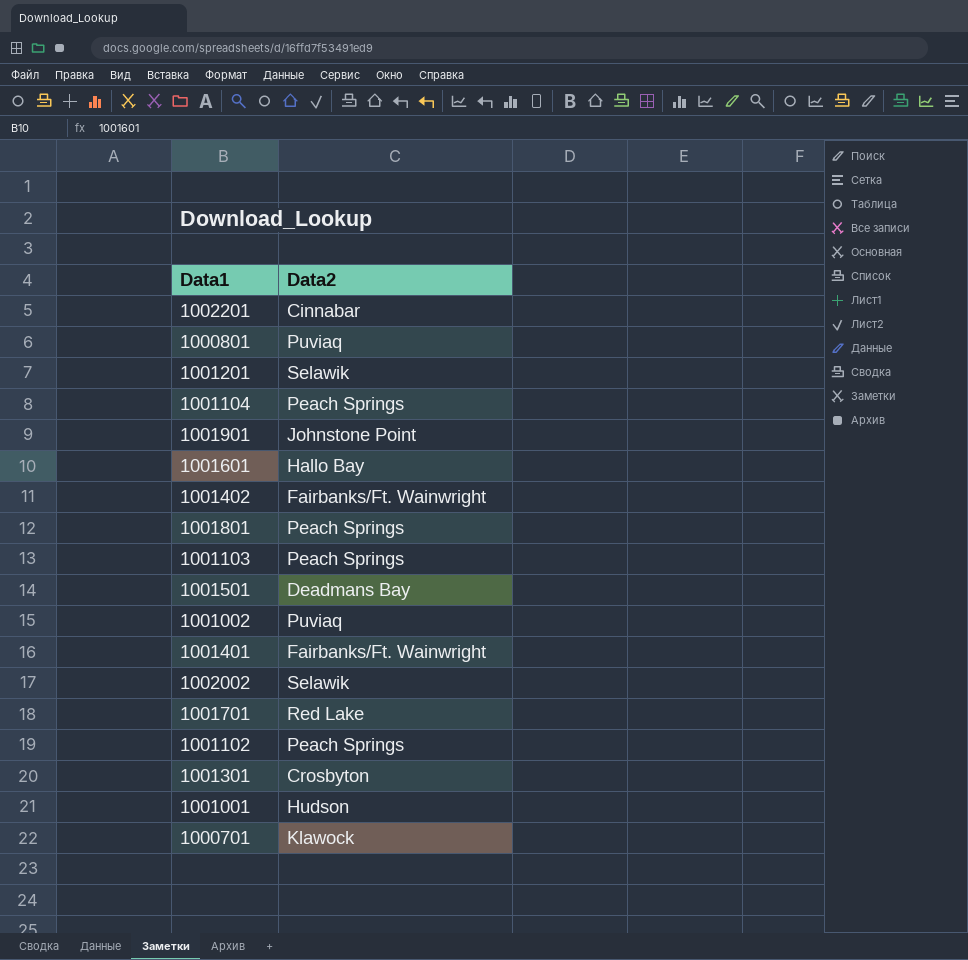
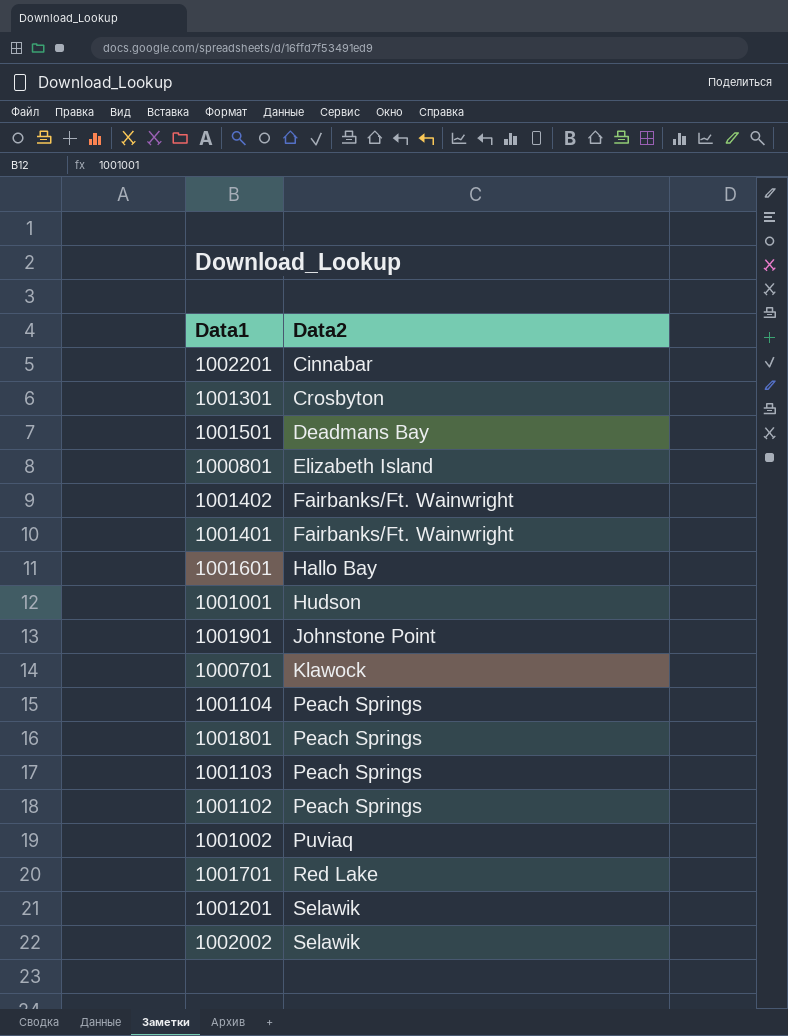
row order: none -> Data2 ascending
1000801 | Data2: Puviaq -> Elizabeth Island

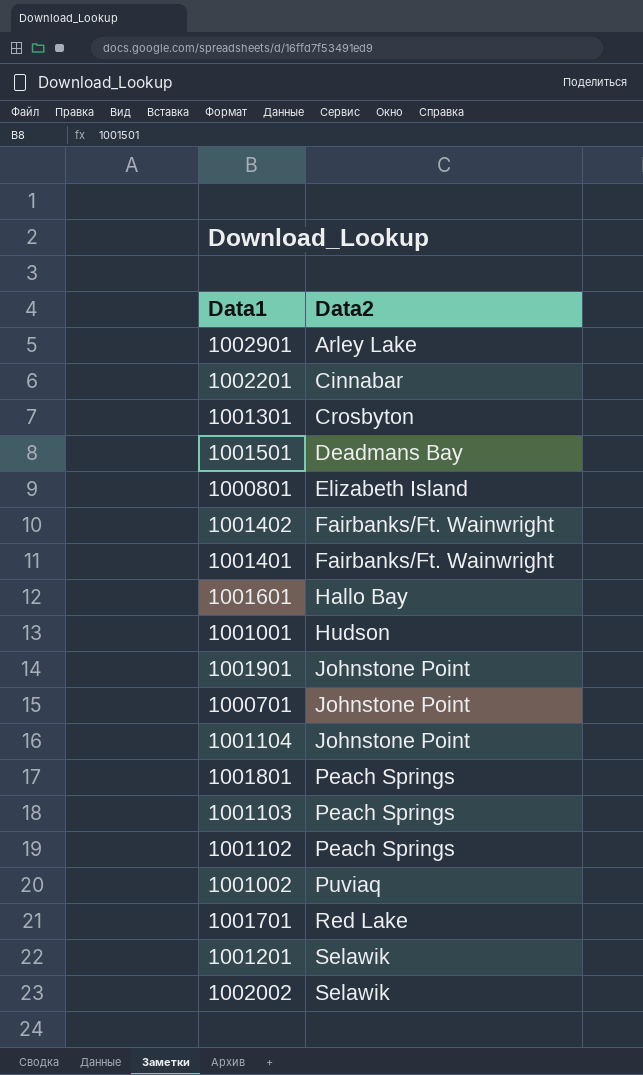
row 1002901: none -> Arley Lake
1000701 | Data2: Klawock -> Johnstone Point
1001104 | Data2: Peach Springs -> Johnstone Point

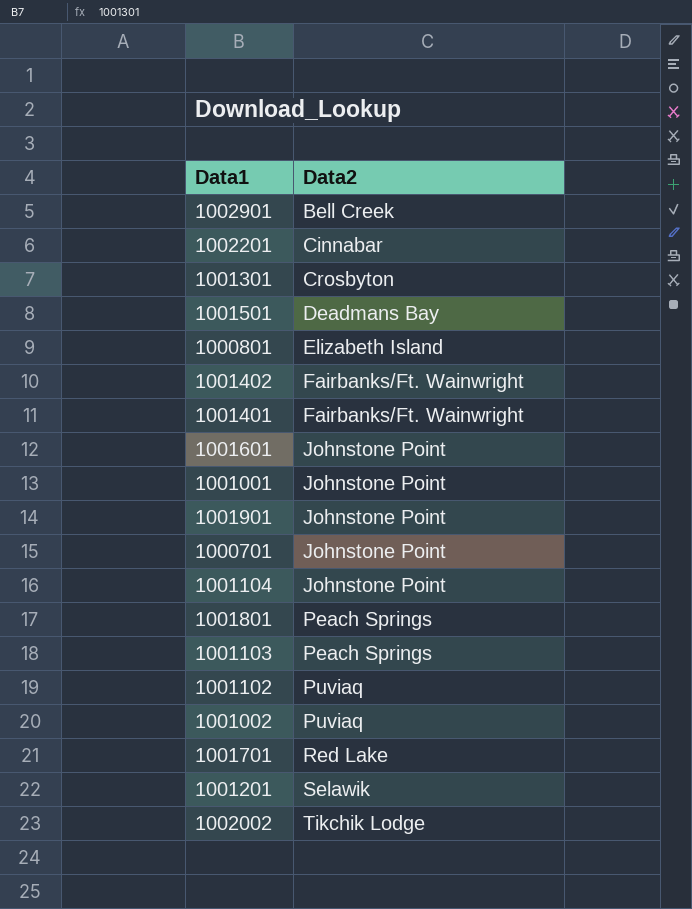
1002901 | Data2: Arley Lake -> Bell Creek
1001601 | Data2: Hallo Bay -> Johnstone Point
1001001 | Data2: Hudson -> Johnstone Point
1001102 | Data2: Peach Springs -> Puviaq
1002002 | Data2: Selawik -> Tikchik Lodge

